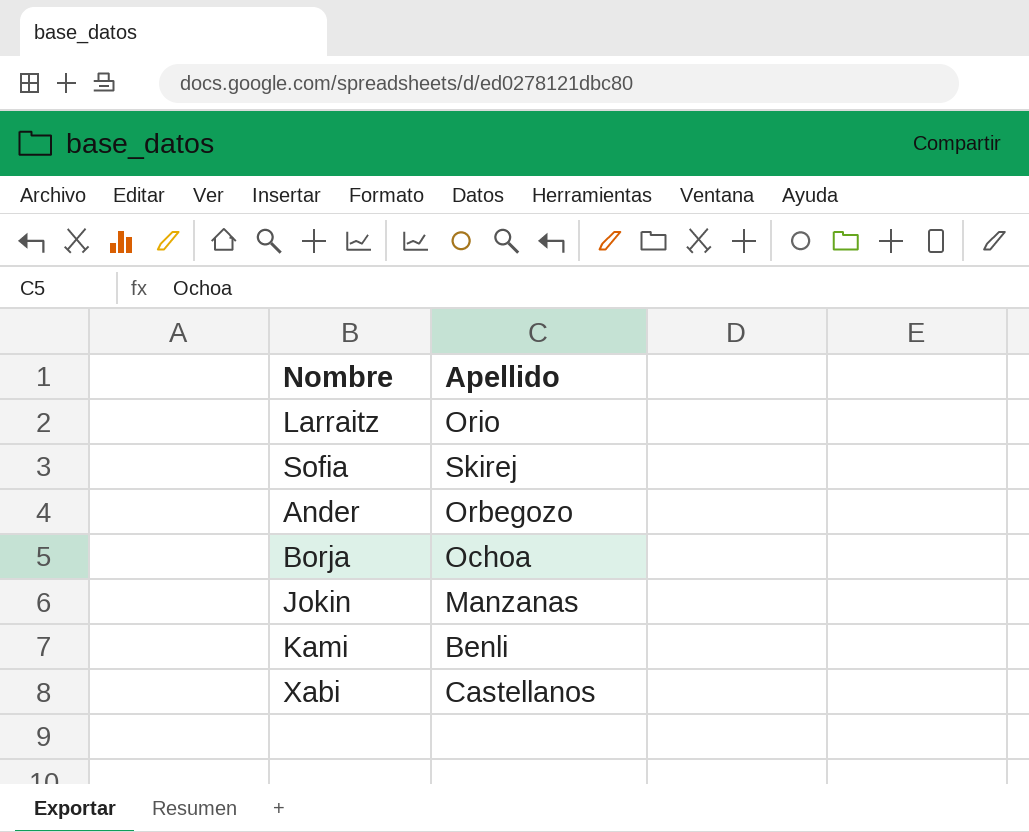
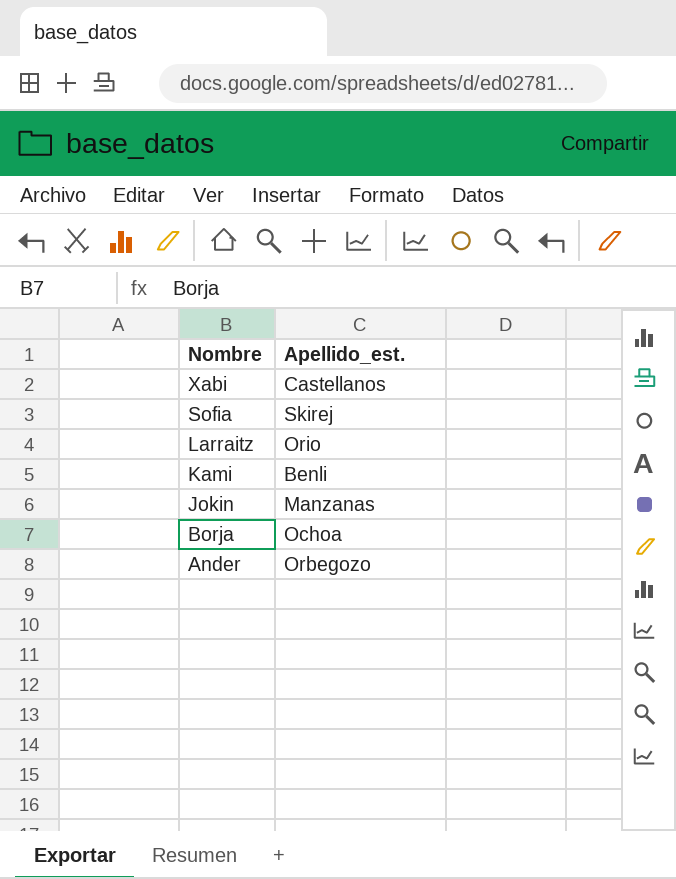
row order: none -> Nombre descending
column name: Apellido -> Apellido_est.

